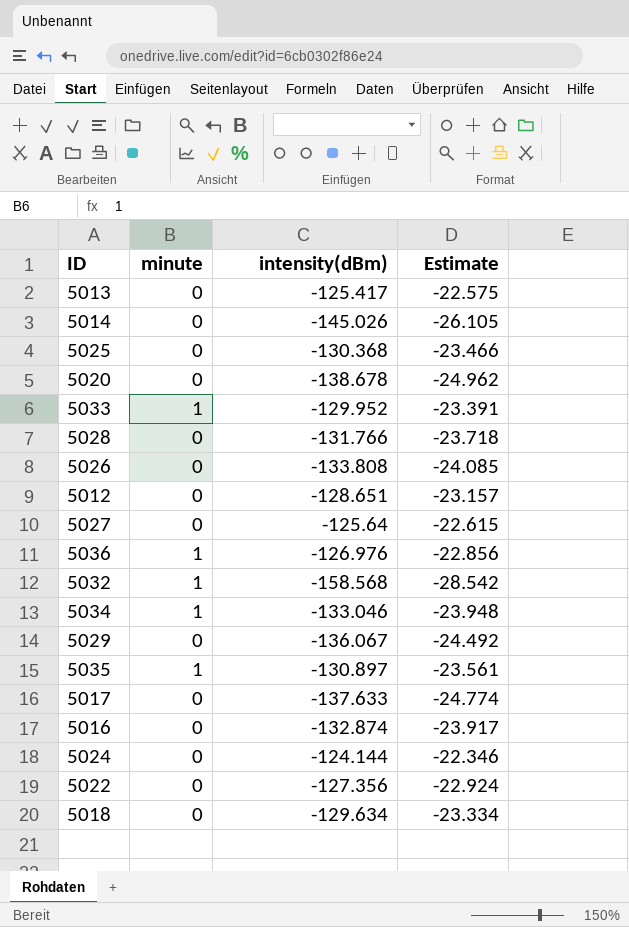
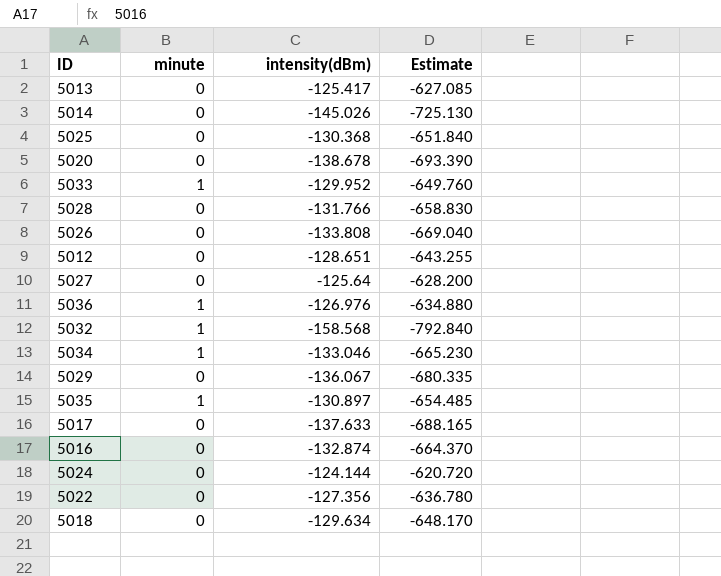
column Estimate | formula: [intensity(dBm)] * 0.18 -> [intensity(dBm)] * 5

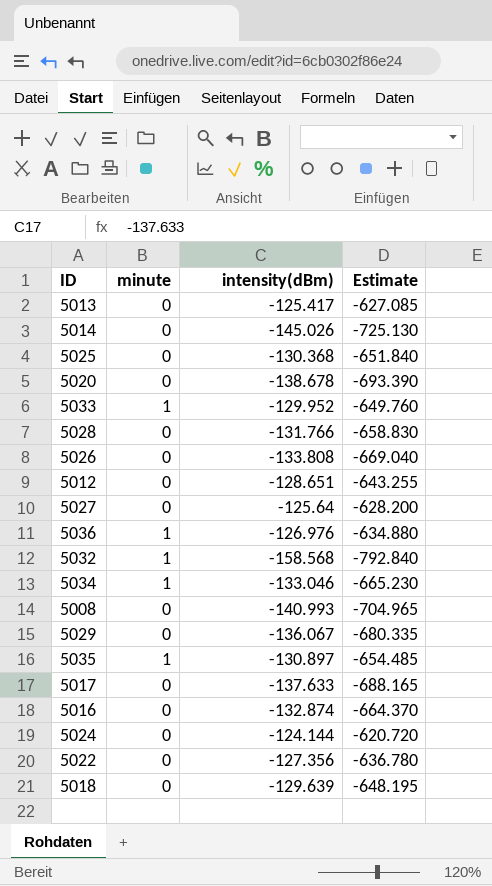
row 5008: none -> 0 | -140.993 | -704.965
5018 | intensity(dBm): -129.634 -> -129.639
5018 | Estimate: -648.170 -> -648.195

